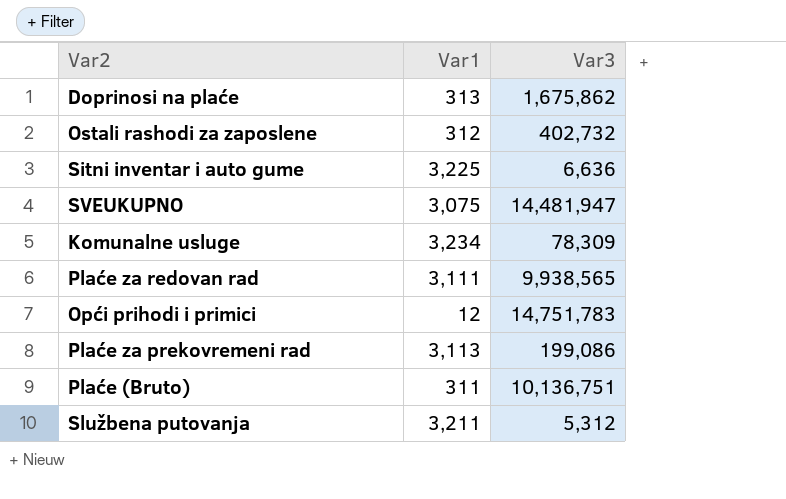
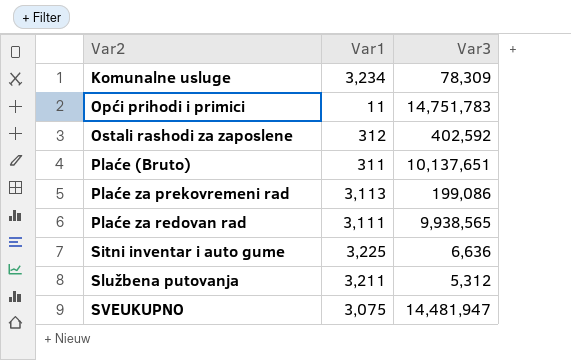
row order: none -> Var2 ascending
row Doprinosi na plaće: 313 | 1,675,862 -> none
Opći prihodi i primici | Var1: 12 -> 11
Ostali rashodi za zaposlene | Var3: 402,732 -> 402,592
Plaće (Bruto) | Var3: 10,136,751 -> 10,137,651

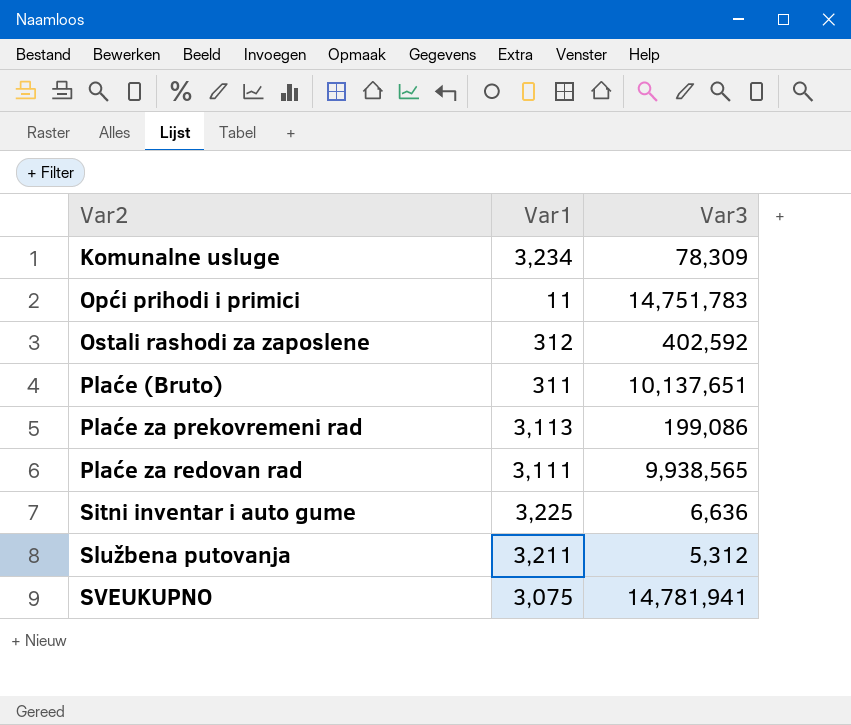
SVEUKUPNO | Var3: 14,481,947 -> 14,781,941

